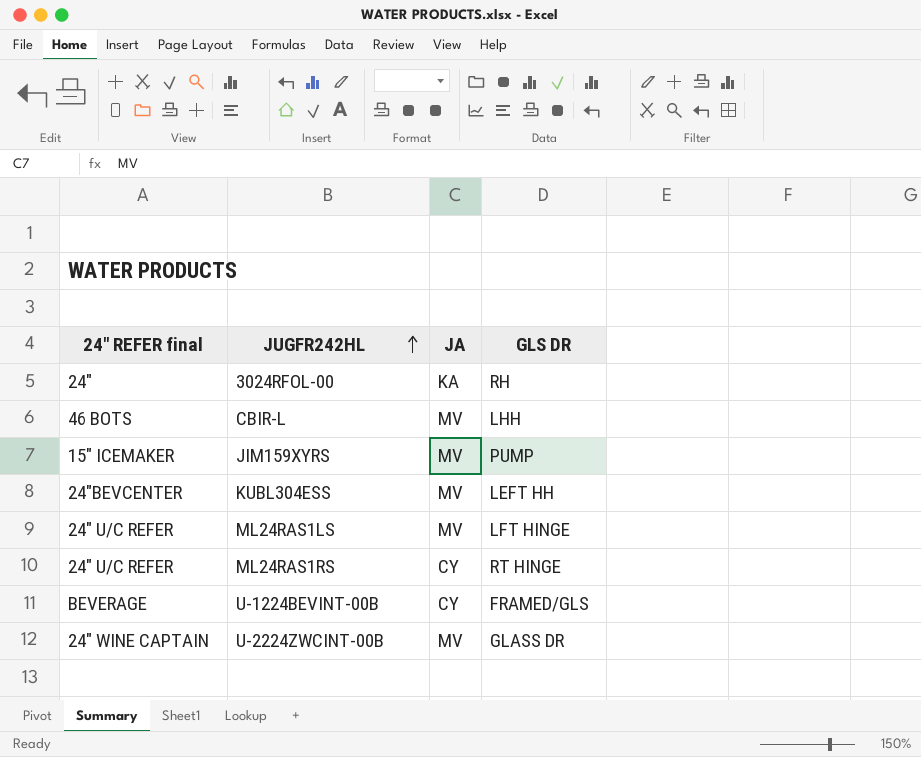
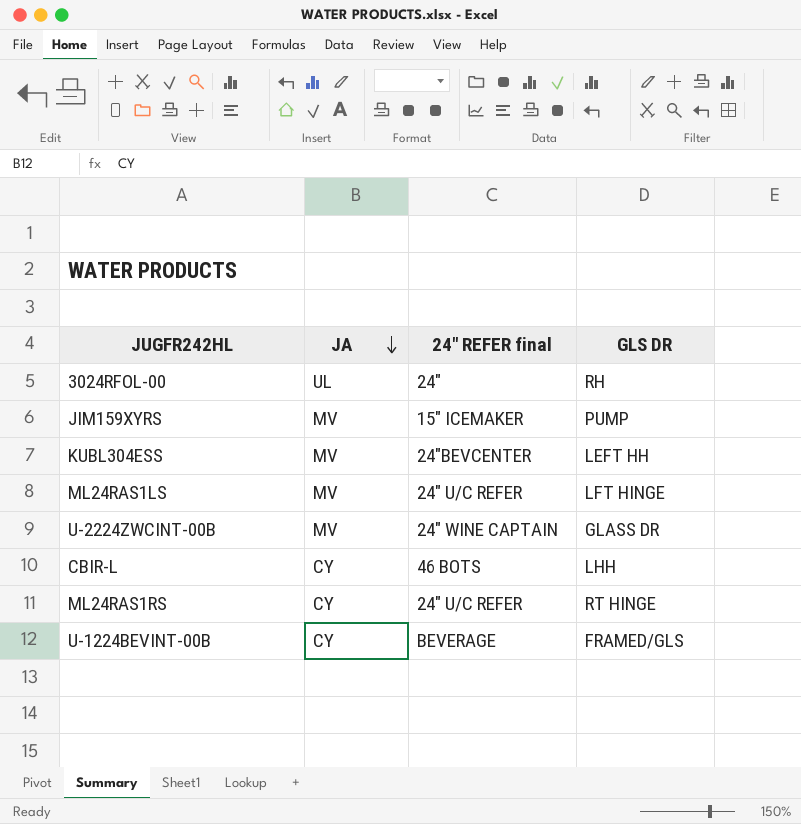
row order: JUGFR242HL ascending -> JA descending
column 24" REFER final | position: 1 -> 3
3024RFOL-00 | JA: KA -> UL
CBIR-L | JA: MV -> CY

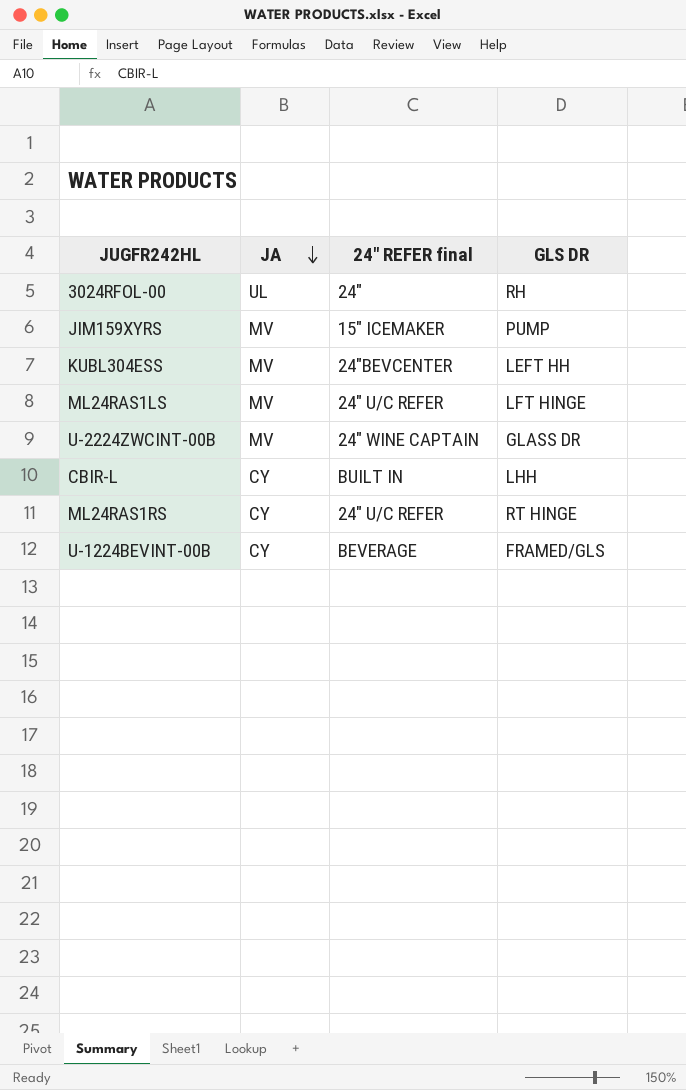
CBIR-L | 24" REFER final: 46 BOTS -> BUILT IN

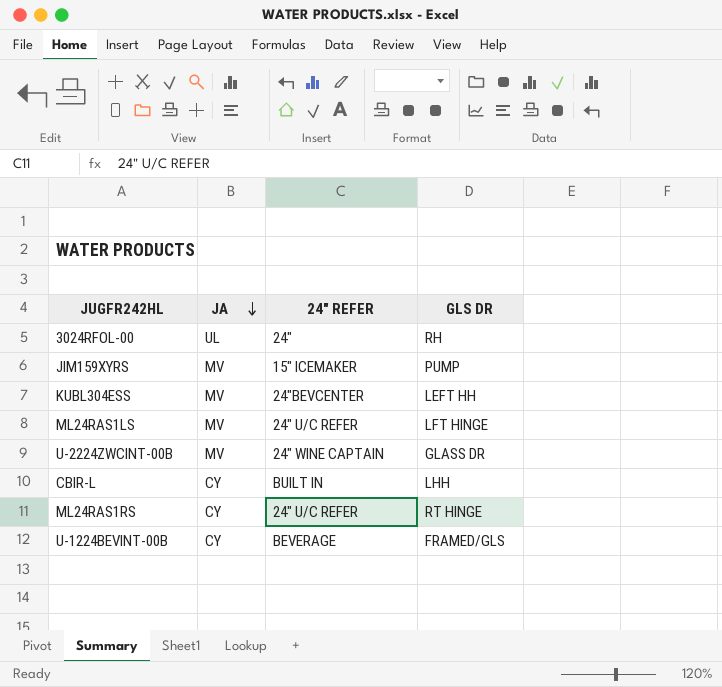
column name: 24" REFER final -> 24" REFER

